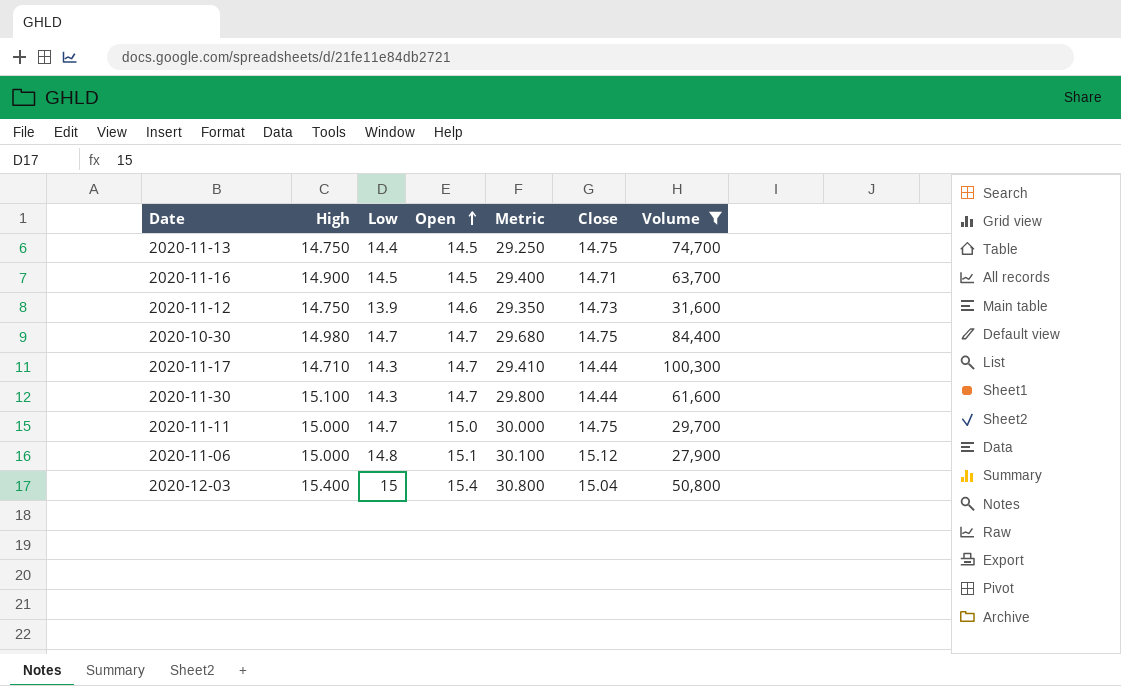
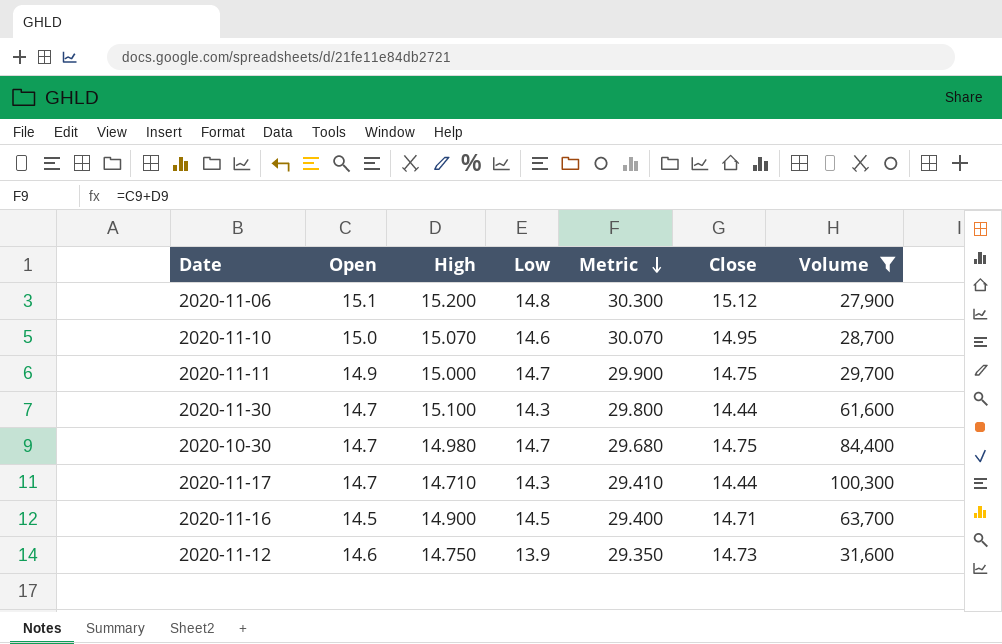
row order: Open ascending -> Metric descending
column Open | position: 4 -> 2
row 2020-11-13: 14.750 | 14.4 | 14.5 | 29.250 | 14.75 | 74,700 -> none
row 2020-12-03: 15.400 | 15 | 15.4 | 30.800 | 15.04 | 50,800 -> none
2020-11-06 | High: 15.000 -> 15.200
2020-11-06 | Metric: 30.100 -> 30.300
row 2020-11-10: none -> 15.0 | 15.070 | 14.6 | 30.070 | 14.95 | 28,700
2020-11-11 | Open: 15.0 -> 14.9
2020-11-11 | Metric: 30.000 -> 29.900

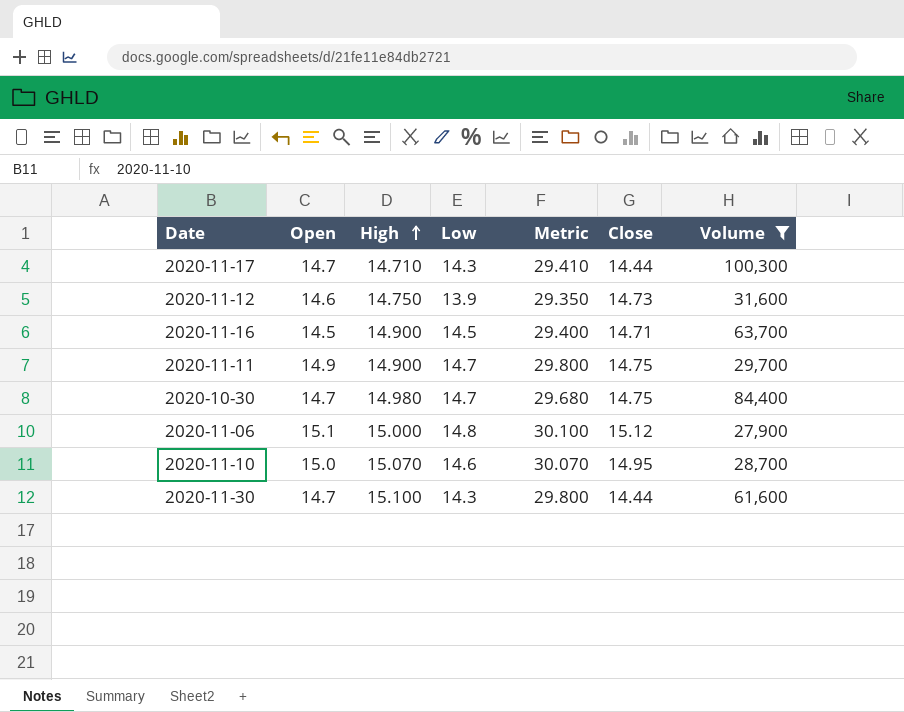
row order: Metric descending -> High ascending
2020-11-11 | High: 15.000 -> 14.900
2020-11-11 | Metric: 29.900 -> 29.800
2020-11-06 | High: 15.200 -> 15.000
2020-11-06 | Metric: 30.300 -> 30.100

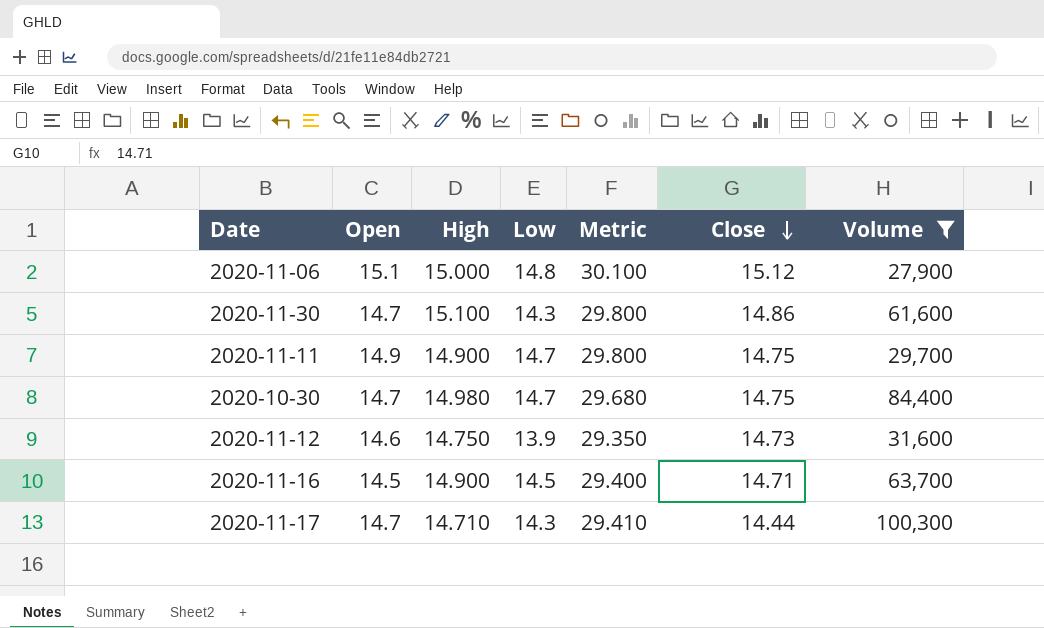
row order: High ascending -> Close descending
row 2020-11-10: 15.0 | 15.070 | 14.6 | 30.070 | 14.95 | 28,700 -> none
2020-11-30 | Close: 14.44 -> 14.86

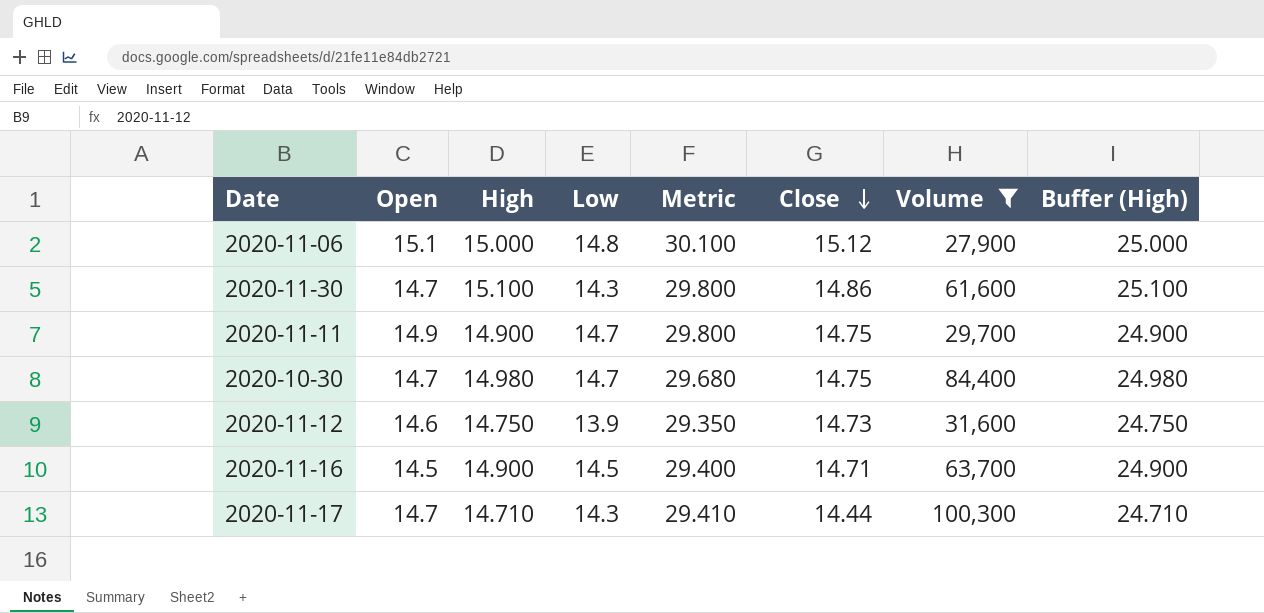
column Buffer (High) | formula: none -> [High] + 10

